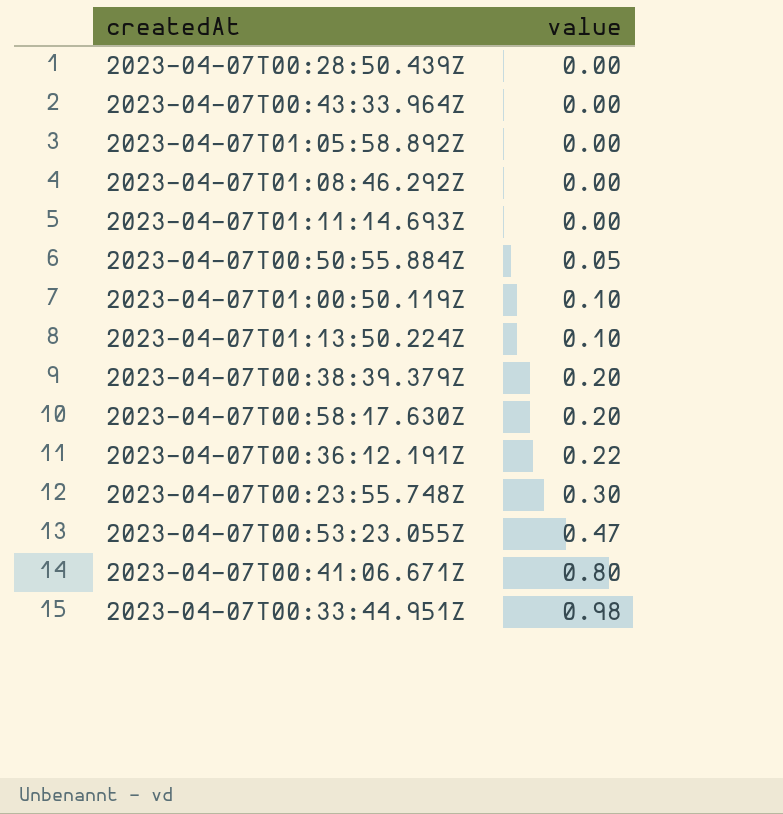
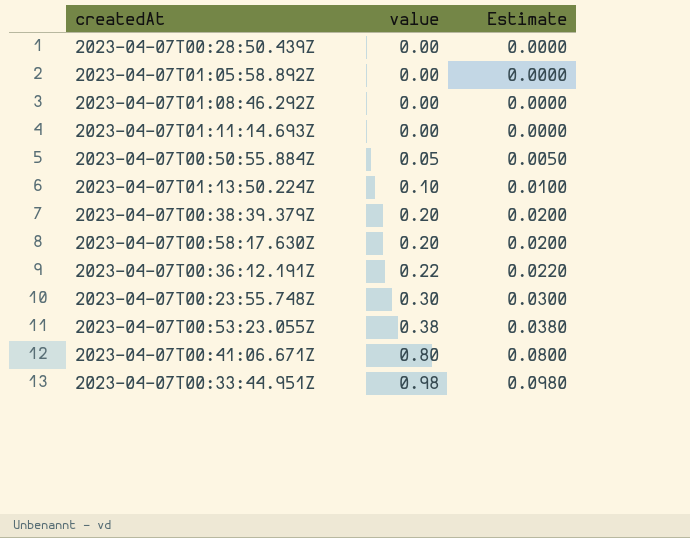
column Estimate | formula: none -> [value] * 0.1
row 2023-04-07T00:43:33.964Z: 0.00 -> none
row 2023-04-07T01:00:50.119Z: 0.10 -> none
2023-04-07T00:53:23.055Z | value: 0.47 -> 0.38

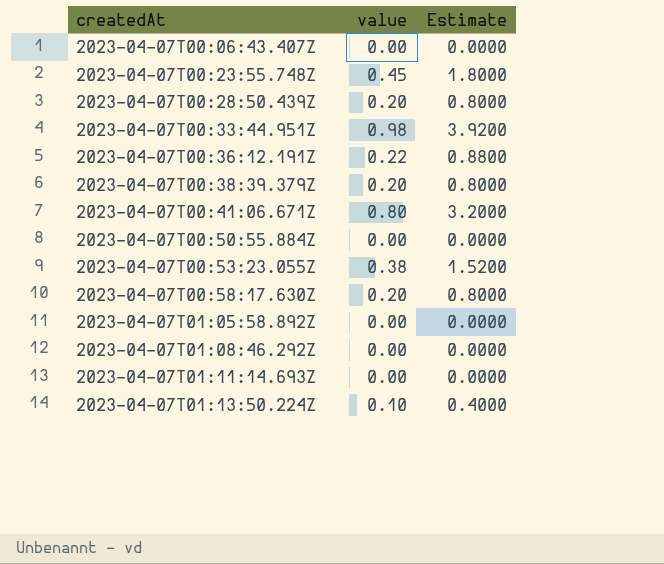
row order: value ascending -> createdAt ascending
column Estimate | formula: [value] * 0.1 -> [value] * 4
row 2023-04-07T00:06:43.407Z: none -> 0.00 | 0.0000
2023-04-07T00:23:55.748Z | value: 0.30 -> 0.45
2023-04-07T00:28:50.439Z | value: 0.00 -> 0.20
2023-04-07T00:50:55.884Z | value: 0.05 -> 0.00

